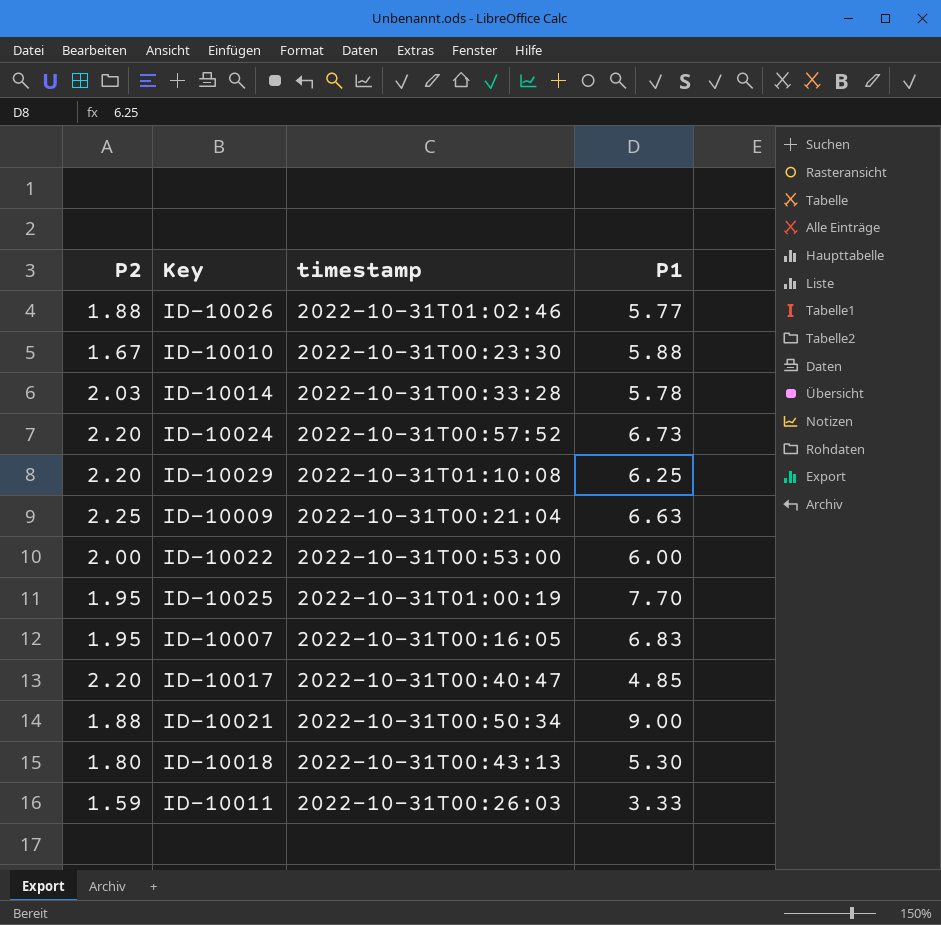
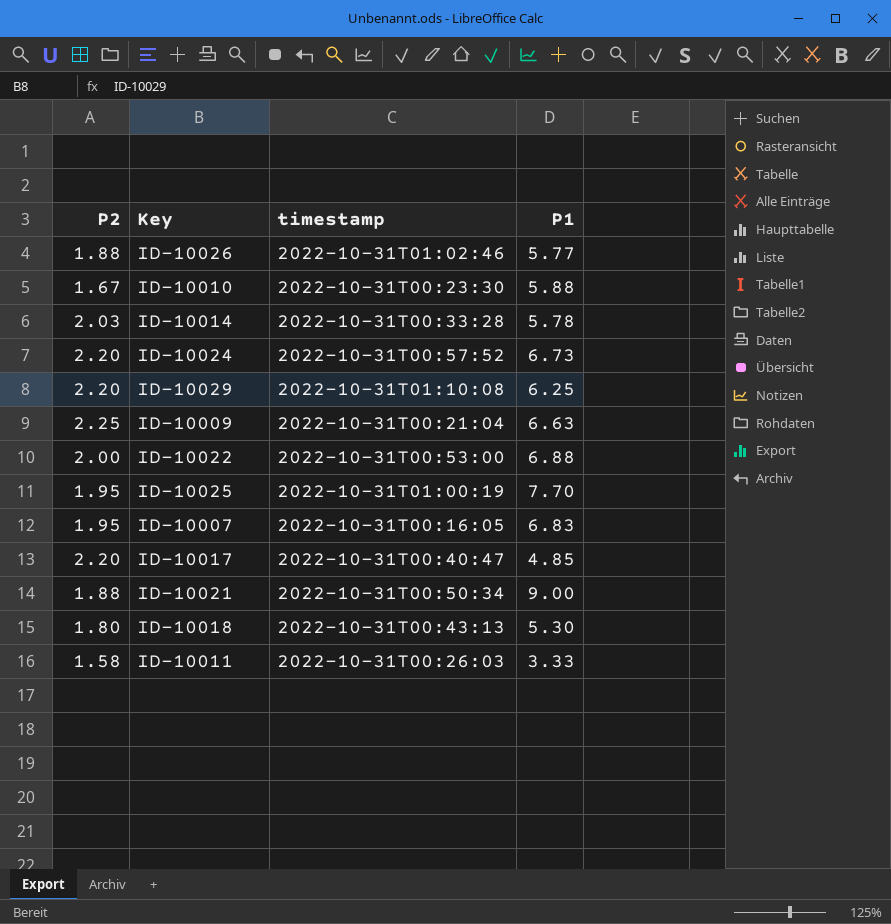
ID-10022 | P1: 6.00 -> 6.88
ID-10011 | P2: 1.59 -> 1.58

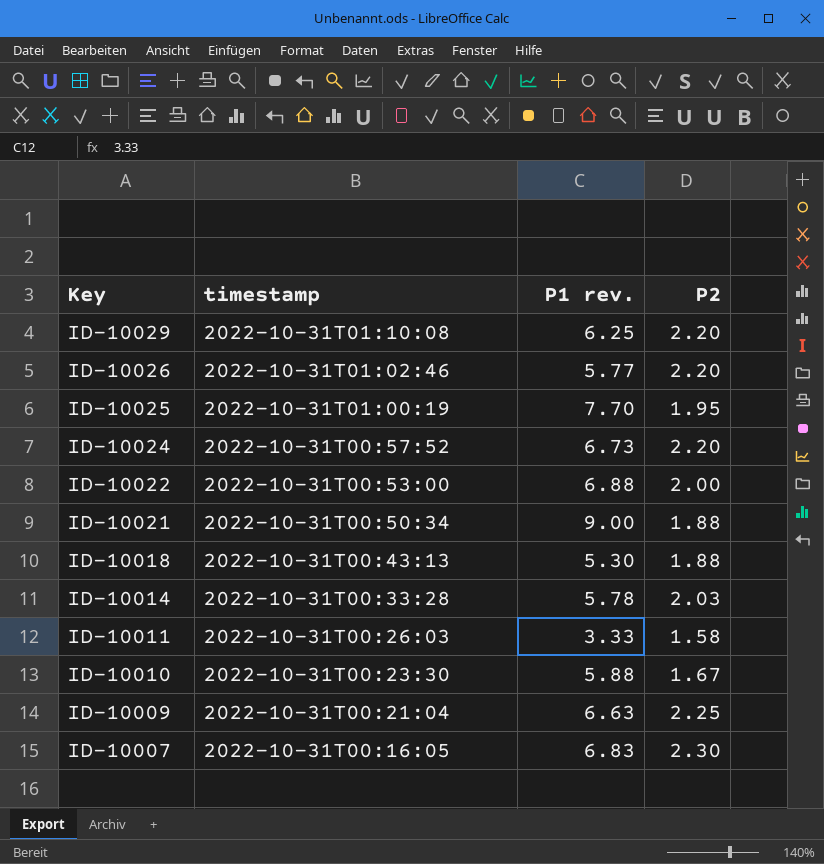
row order: none -> Key descending
column name: P1 -> P1 rev.
column P2 | position: 1 -> 4
row ID-10017: 2.20 | 2022-10-31T00:40:47 | 4.85 -> none
ID-10026 | P2: 1.88 -> 2.20
ID-10018 | P2: 1.80 -> 1.88
ID-10007 | P2: 1.95 -> 2.30

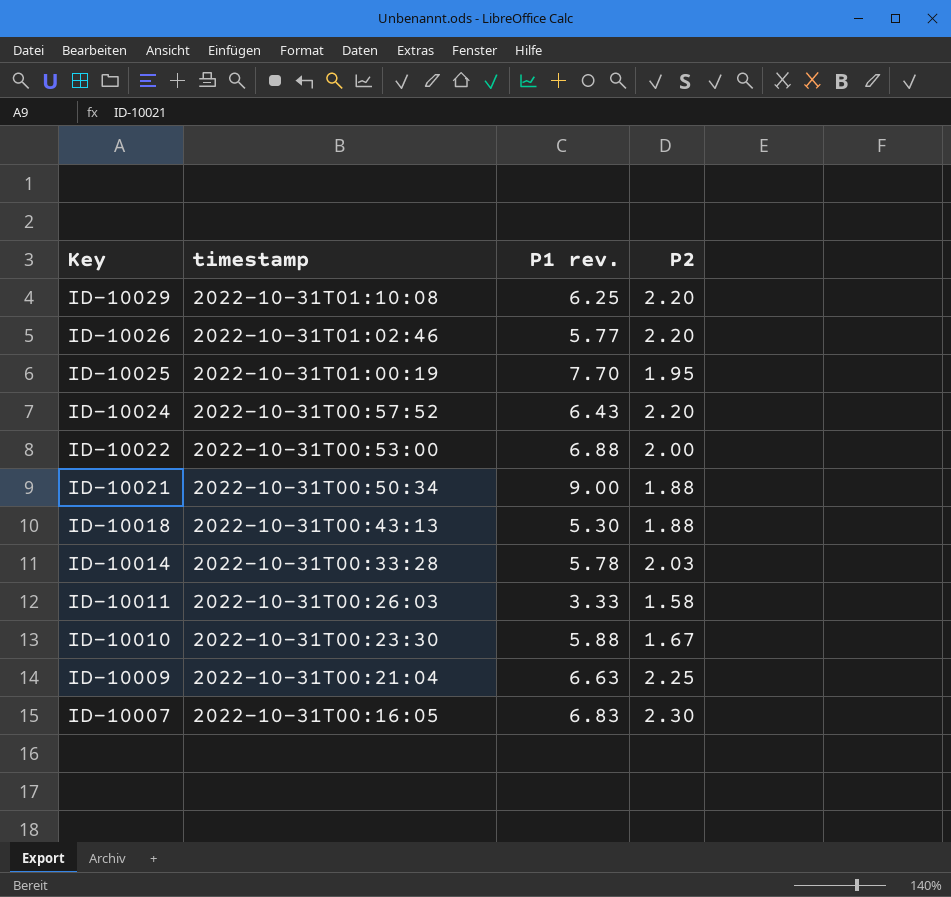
ID-10024 | P1 rev.: 6.73 -> 6.43

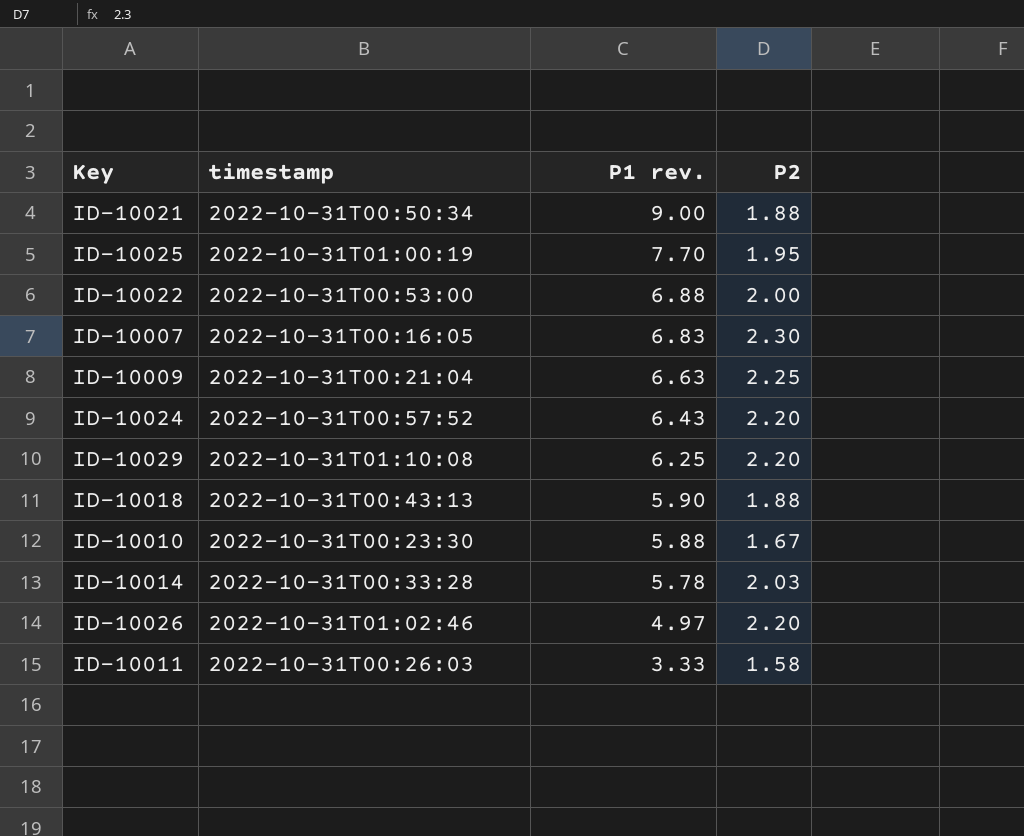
row order: Key descending -> P1 rev. descending
ID-10018 | P1 rev.: 5.30 -> 5.90
ID-10026 | P1 rev.: 5.77 -> 4.97

